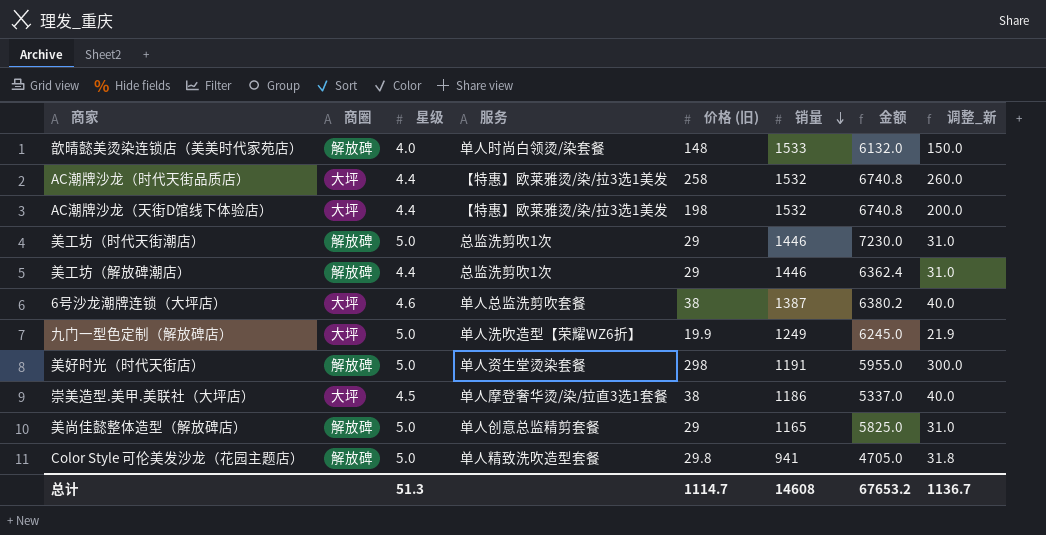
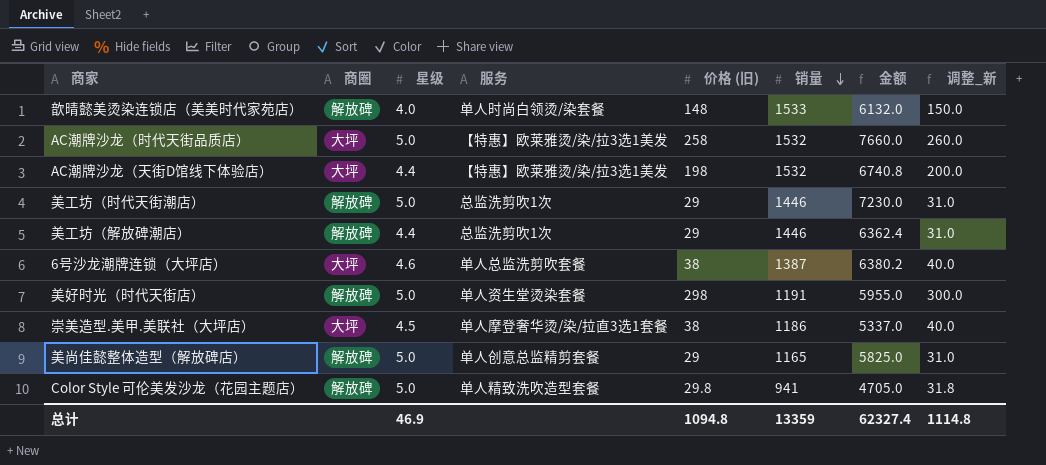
row 九门一型色定制（解放碑店）: 大坪 | 5.0 | 单人洗吹造型【荣耀WZ6折】 | 19.9 | 1249 | 6245.0 | 21.9 -> none
AC潮牌沙龙（时代天街品质店） | 星级: 4.4 -> 5.0
AC潮牌沙龙（时代天街品质店） | 金额: 6740.8 -> 7660.0
总计 | 星级: 51.3 -> 46.9
总计 | 价格 (旧): 1114.7 -> 1094.8
总计 | 销量: 14608 -> 13359
总计 | 金额: 67653.2 -> 62327.4
总计 | 调整_新: 1136.7 -> 1114.8

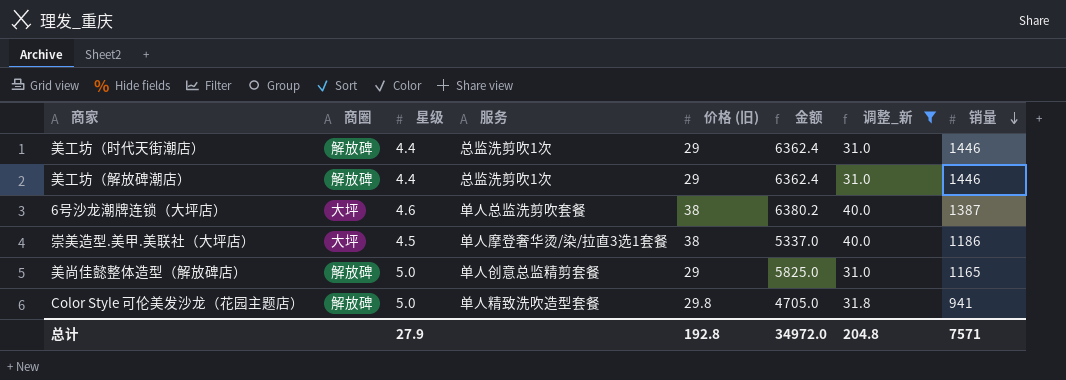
filter: none -> 调整_新 <= 40.0
column 销量 | position: 6 -> 8
美工坊（时代天街潮店） | 星级: 5.0 -> 4.4
美工坊（时代天街潮店） | 金额: 7230.0 -> 6362.4
总计 | 星级: 46.9 -> 27.9
总计 | 价格 (旧): 1094.8 -> 192.8
总计 | 金额: 62327.4 -> 34972.0
总计 | 调整_新: 1114.8 -> 204.8
总计 | 销量: 13359 -> 7571

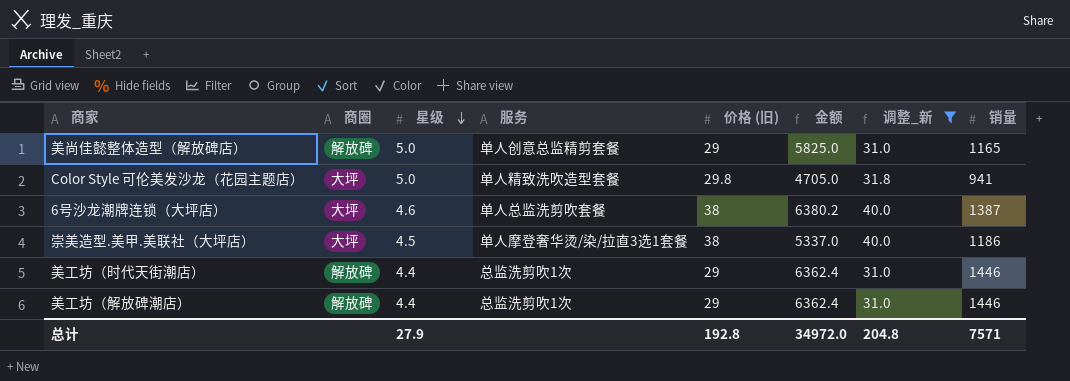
row order: 销量 descending -> 星级 descending
Color Style 可伦美发沙龙（花园主题店） | 商圈: 解放碑 -> 大坪

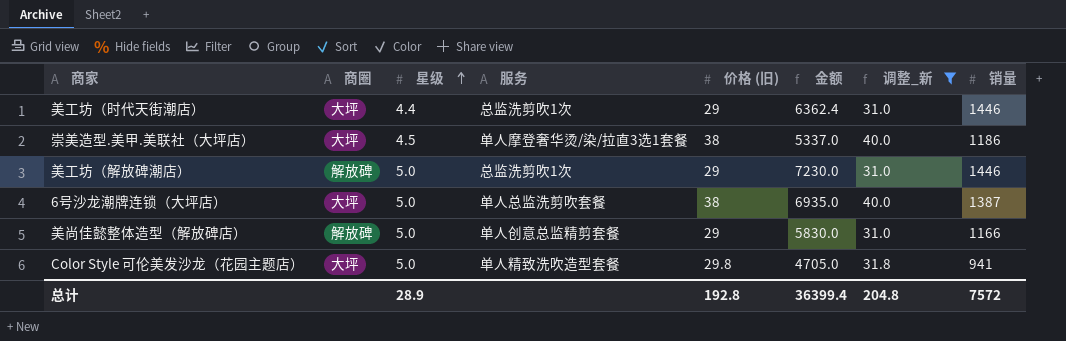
row order: 星级 descending -> 星级 ascending
美工坊（时代天街潮店） | 商圈: 解放碑 -> 大坪
美工坊（解放碑潮店） | 星级: 4.4 -> 5.0
美工坊（解放碑潮店） | 金额: 6362.4 -> 7230.0
6号沙龙潮牌连锁（大坪店） | 星级: 4.6 -> 5.0
6号沙龙潮牌连锁（大坪店） | 金额: 6380.2 -> 6935.0
美尚佳懿整体造型（解放碑店） | 金额: 5825.0 -> 5830.0
美尚佳懿整体造型（解放碑店） | 销量: 1165 -> 1166
总计 | 星级: 27.9 -> 28.9
总计 | 金额: 34972.0 -> 36399.4
总计 | 销量: 7571 -> 7572

